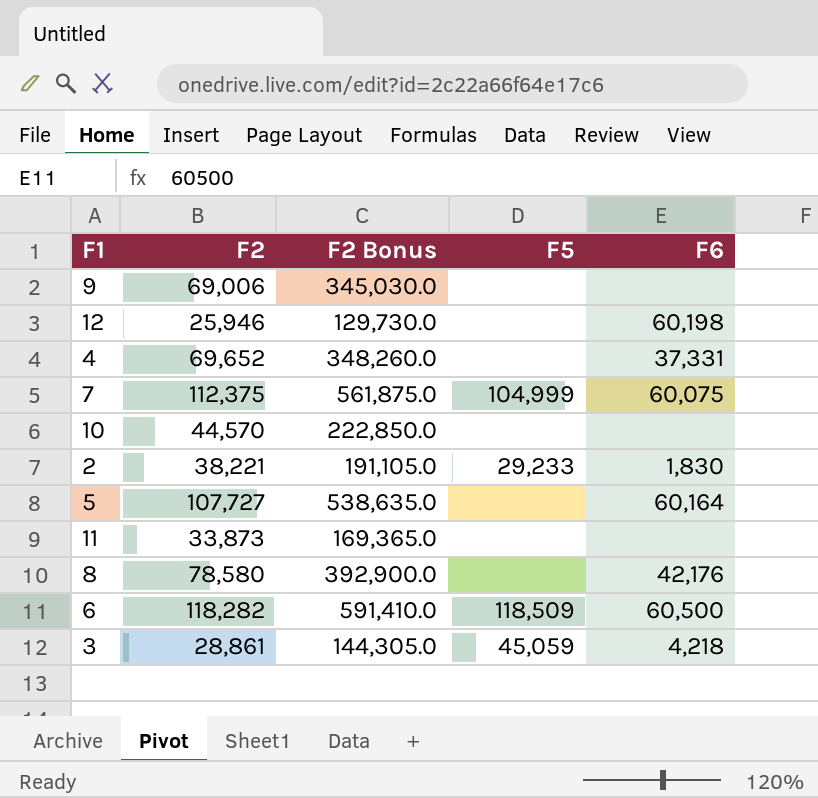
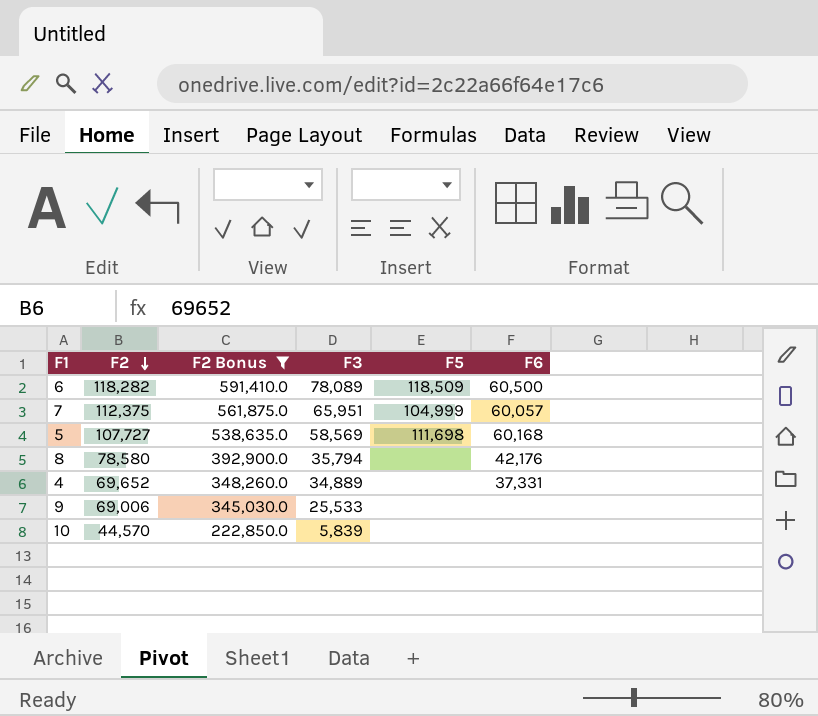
filter: none -> F2 Bonus >= 222,850.0
row order: none -> F2 descending
column F3 | position: none -> 4
7 | F6: 60,075 -> 60,057
5 | F5: none -> 111,698
5 | F6: 60,164 -> 60,168

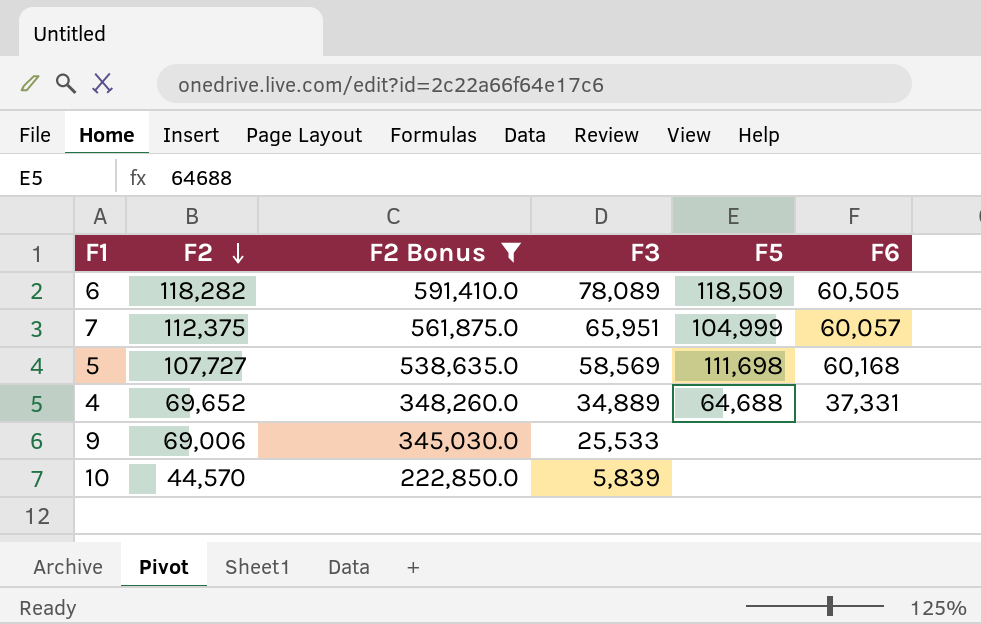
row 8: 78,580 | 392,900.0 | 35,794 | none | 42,176 -> none
6 | F6: 60,500 -> 60,505
4 | F5: none -> 64,688

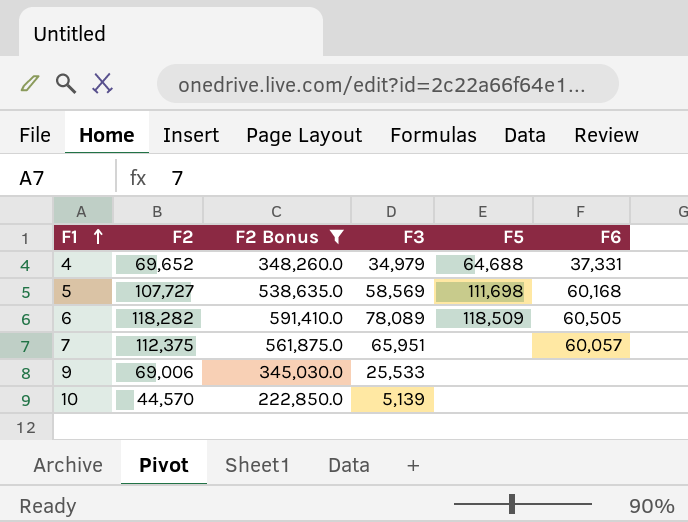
row order: F2 descending -> F1 ascending
4 | F3: 34,889 -> 34,979
7 | F5: 104,999 -> none
10 | F3: 5,839 -> 5,139

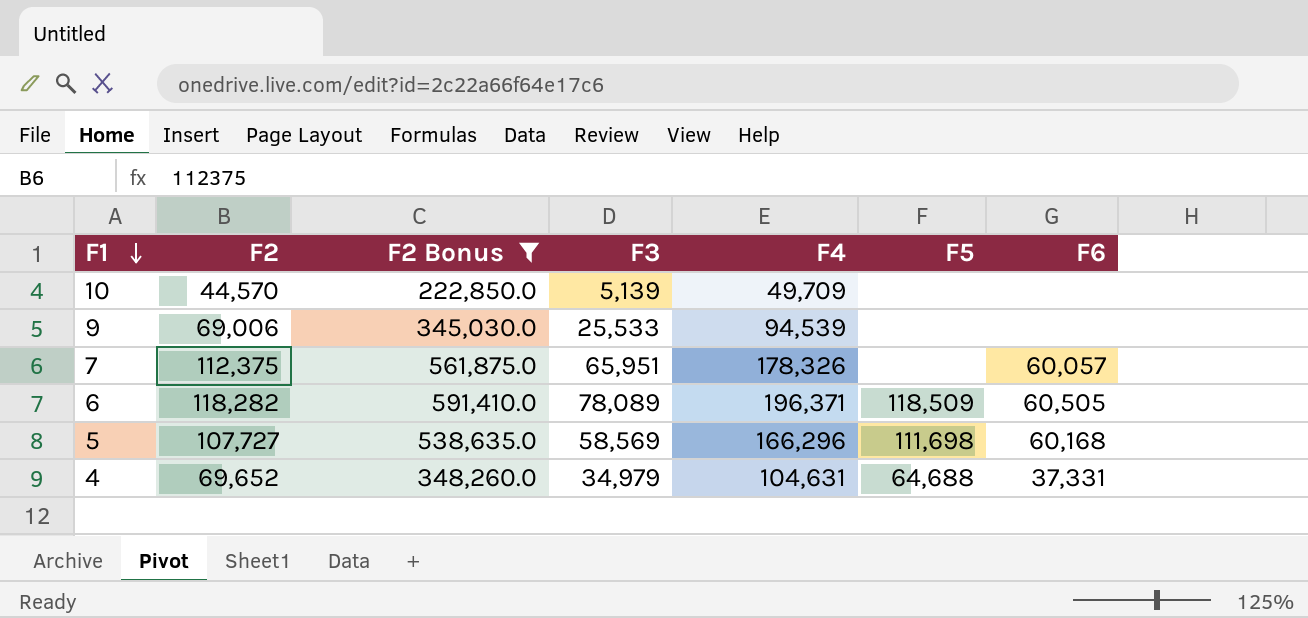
row order: F1 ascending -> F1 descending
column F4 | formula: none -> [F2] + [F3]

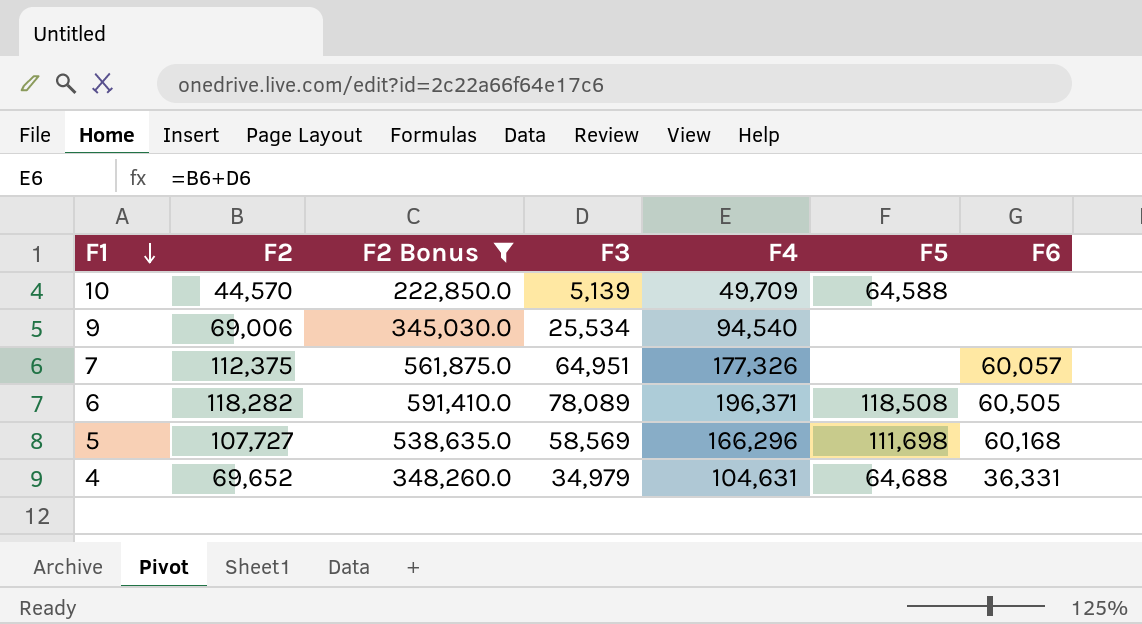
10 | F5: none -> 64,588
9 | F3: 25,533 -> 25,534
9 | F4: 94,539 -> 94,540
7 | F3: 65,951 -> 64,951
7 | F4: 178,326 -> 177,326
6 | F5: 118,509 -> 118,508
4 | F6: 37,331 -> 36,331

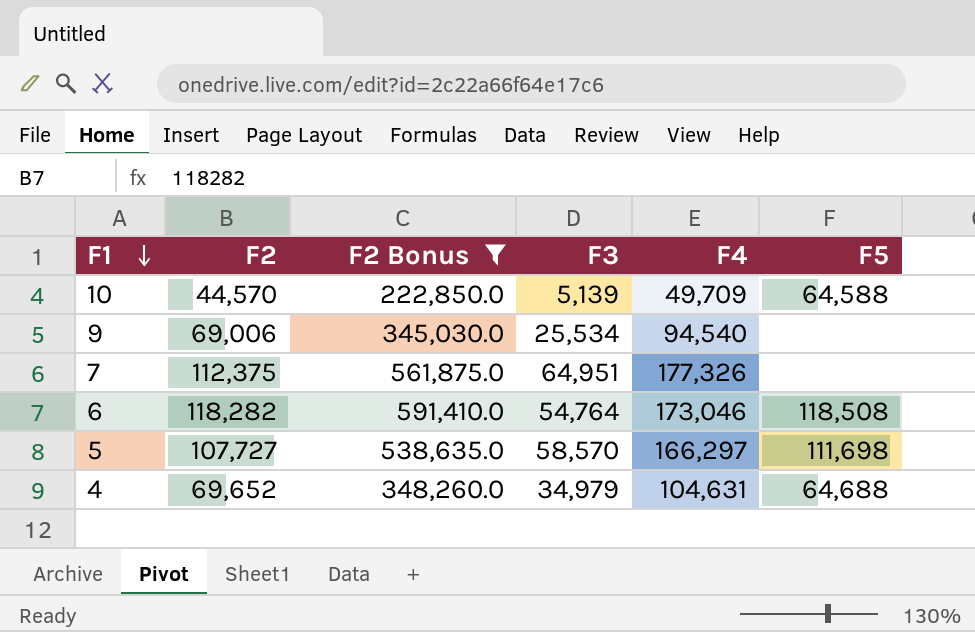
column F6 | position: 7 -> none
6 | F3: 78,089 -> 54,764
6 | F4: 196,371 -> 173,046
5 | F3: 58,569 -> 58,570
5 | F4: 166,296 -> 166,297

